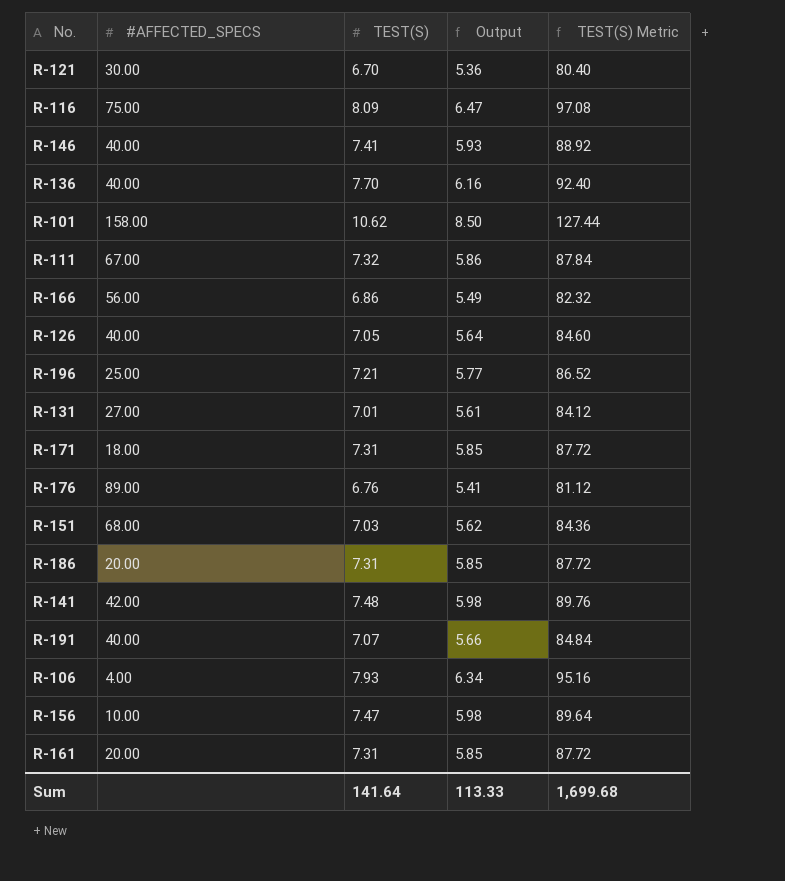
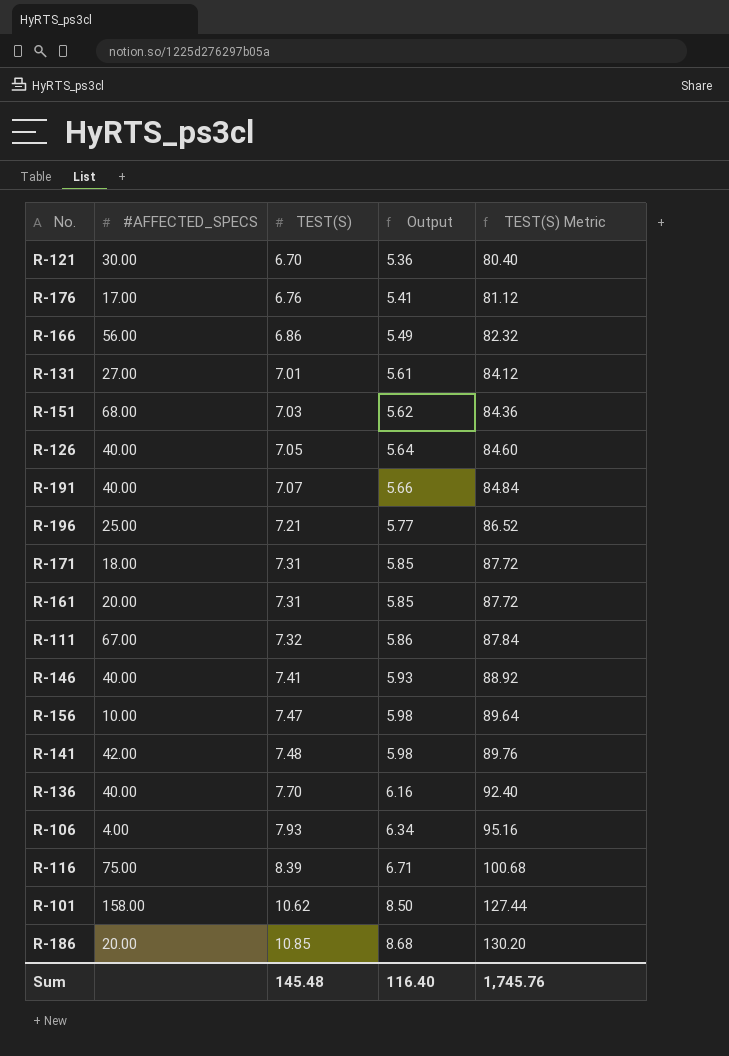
row order: none -> TEST(S) ascending
R-176 | #AFFECTED_SPECS: 89.00 -> 17.00
R-116 | TEST(S): 8.09 -> 8.39
R-116 | Output: 6.47 -> 6.71
R-116 | TEST(S) Metric: 97.08 -> 100.68
R-186 | TEST(S): 7.31 -> 10.85
R-186 | Output: 5.85 -> 8.68
R-186 | TEST(S) Metric: 87.72 -> 130.20
Sum | TEST(S): 141.64 -> 145.48
Sum | Output: 113.33 -> 116.40
Sum | TEST(S) Metric: 1,699.68 -> 1,745.76

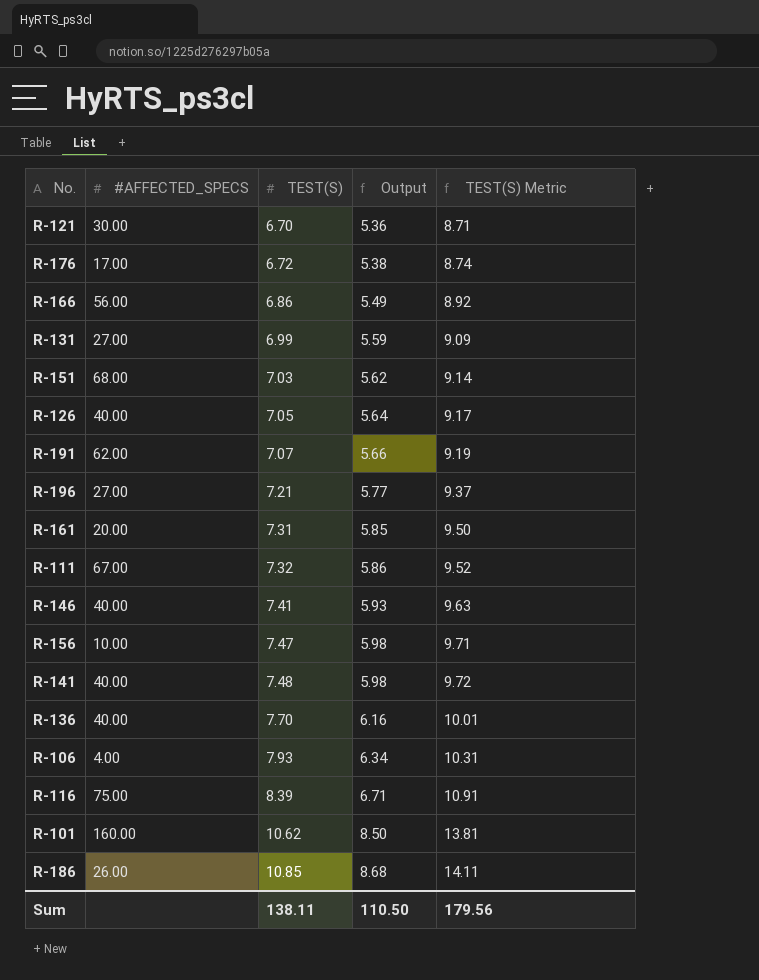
column TEST(S) Metric | formula: [TEST(S)] * 12 -> [TEST(S)] * 1.3
row R-171: 18.00 | 7.31 | 5.85 | 87.72 -> none
R-176 | TEST(S): 6.76 -> 6.72
R-176 | Output: 5.41 -> 5.38
R-131 | TEST(S): 7.01 -> 6.99
R-131 | Output: 5.61 -> 5.59
R-191 | #AFFECTED_SPECS: 40.00 -> 62.00
R-196 | #AFFECTED_SPECS: 25.00 -> 27.00
R-141 | #AFFECTED_SPECS: 42.00 -> 40.00
R-101 | #AFFECTED_SPECS: 158.00 -> 160.00
R-186 | #AFFECTED_SPECS: 20.00 -> 26.00
Sum | TEST(S): 145.48 -> 138.11
Sum | Output: 116.40 -> 110.50
Sum | TEST(S) Metric: 1,745.76 -> 179.56

